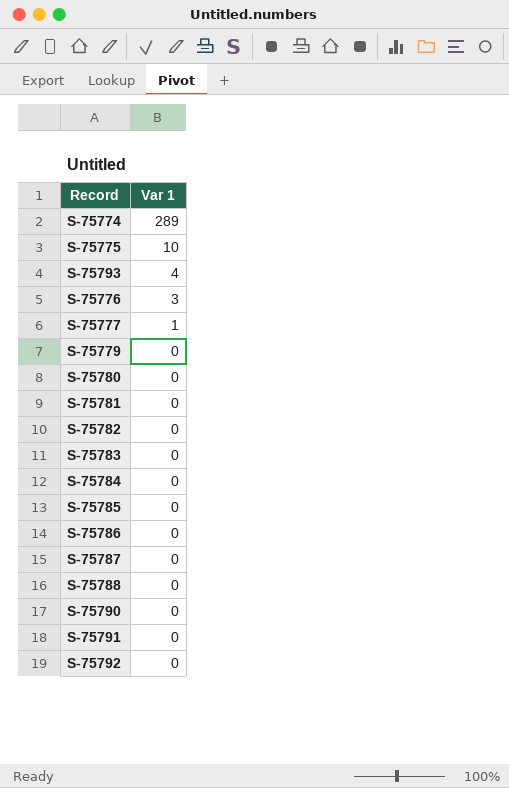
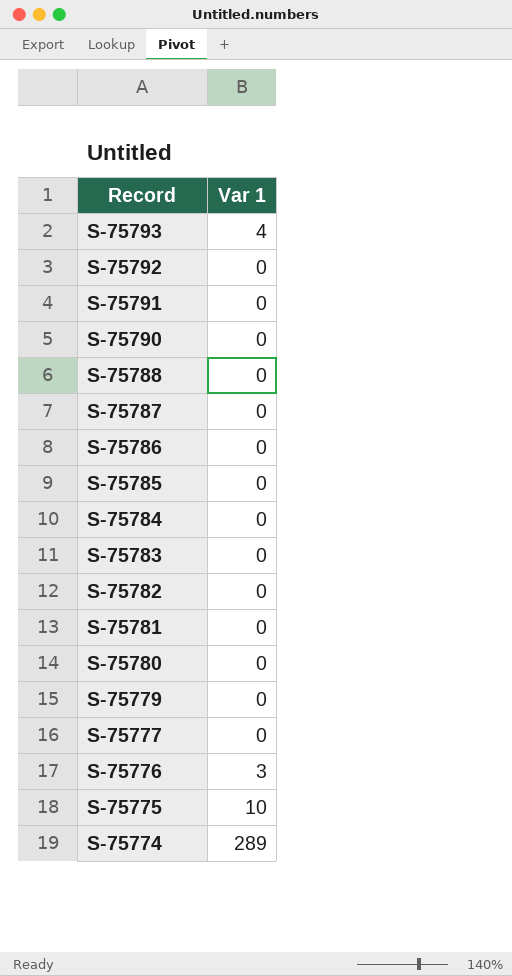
row order: Var 1 descending -> Record descending
S-75777 | Var 1: 1 -> 0

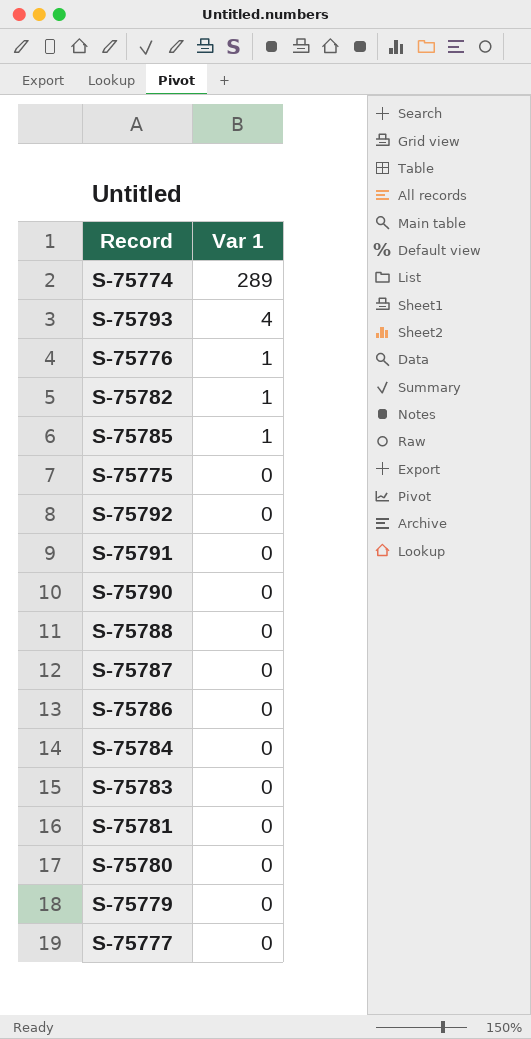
row order: Record descending -> Var 1 descending
S-75776 | Var 1: 3 -> 1
S-75782 | Var 1: 0 -> 1
S-75785 | Var 1: 0 -> 1
S-75775 | Var 1: 10 -> 0

